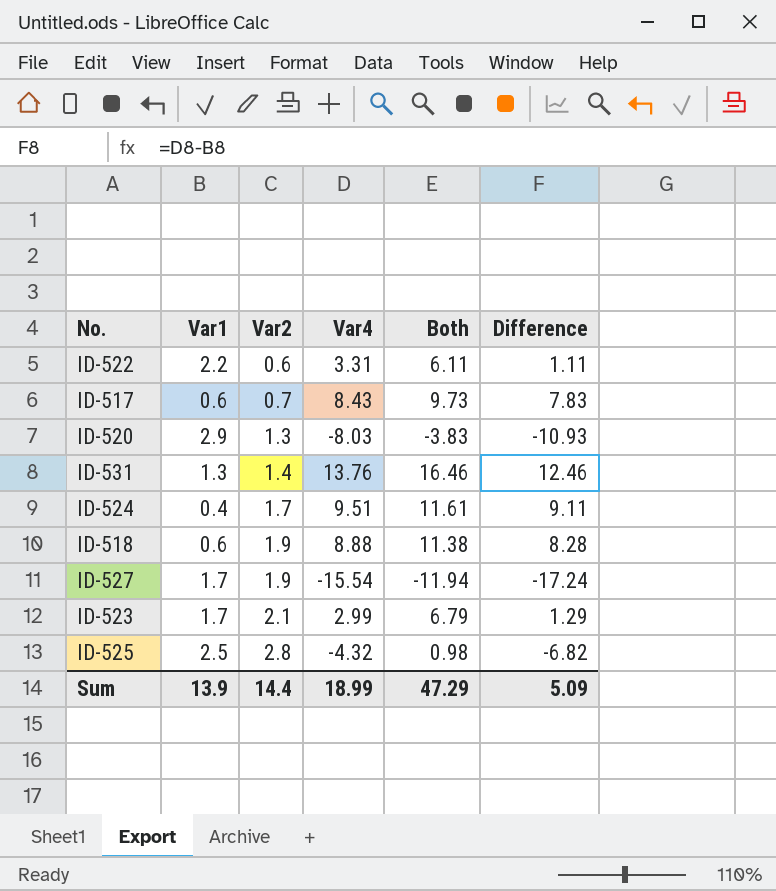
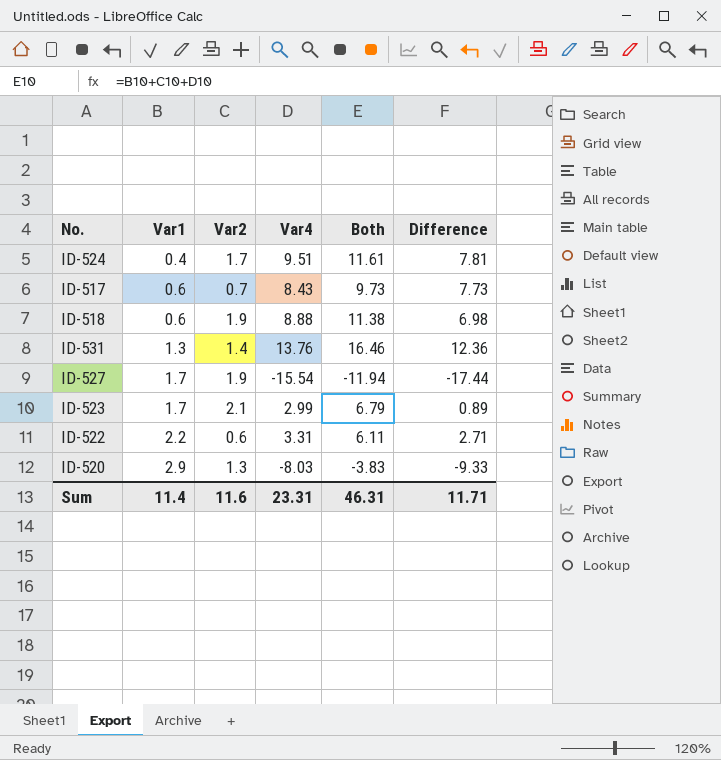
row order: Var2 ascending -> Var1 ascending
column Difference | formula: [Var4] - [Var1] -> [Var4] - [Var2]
row ID-525: 2.5 | 2.8 | -4.32 | 0.98 | -6.82 -> none
Sum | Var1: 13.9 -> 11.4
Sum | Var2: 14.4 -> 11.6
Sum | Var4: 18.99 -> 23.31
Sum | Both: 47.29 -> 46.31
Sum | Difference: 5.09 -> 11.71

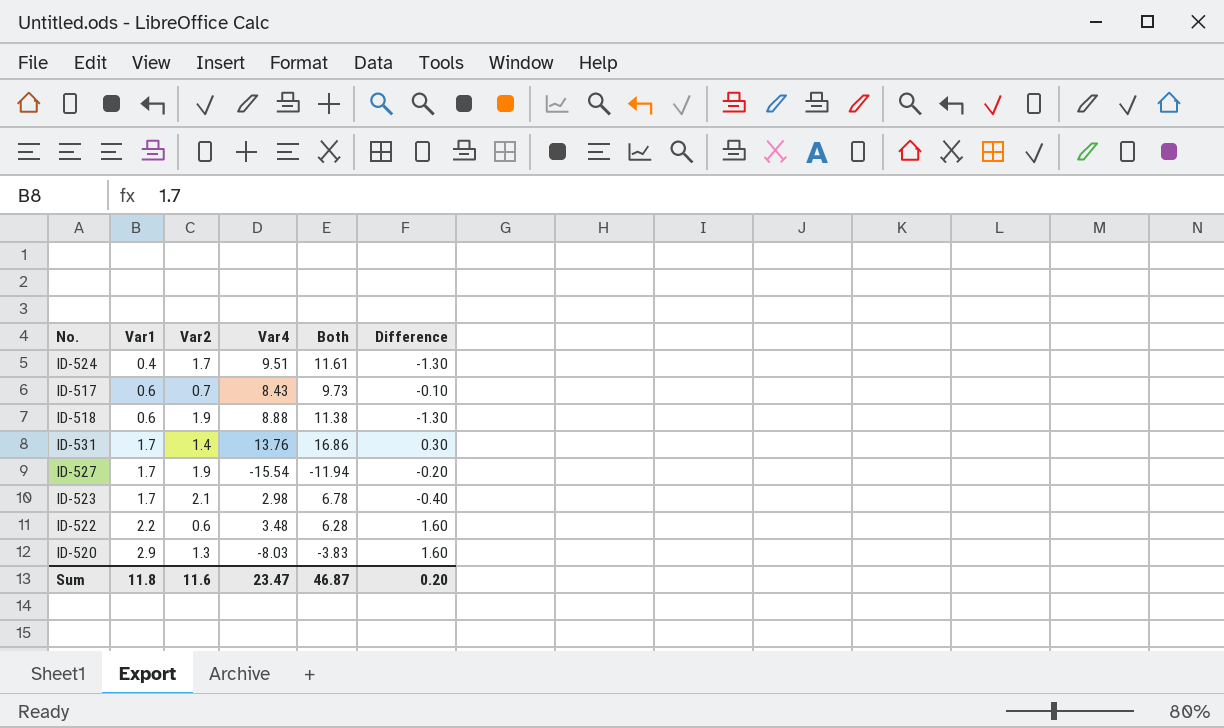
column Difference | formula: [Var4] - [Var2] -> [Var1] - [Var2]
ID-531 | Var1: 1.3 -> 1.7
ID-531 | Both: 16.46 -> 16.86
ID-523 | Var4: 2.99 -> 2.98
ID-523 | Both: 6.79 -> 6.78
ID-522 | Var4: 3.31 -> 3.48
ID-522 | Both: 6.11 -> 6.28
Sum | Var1: 11.4 -> 11.8
Sum | Var4: 23.31 -> 23.47
Sum | Both: 46.31 -> 46.87
Sum | Difference: 11.71 -> 0.20

